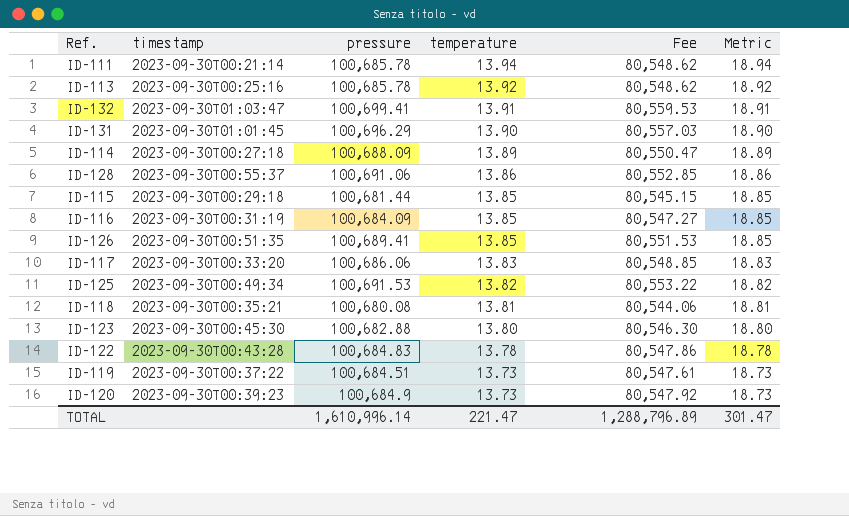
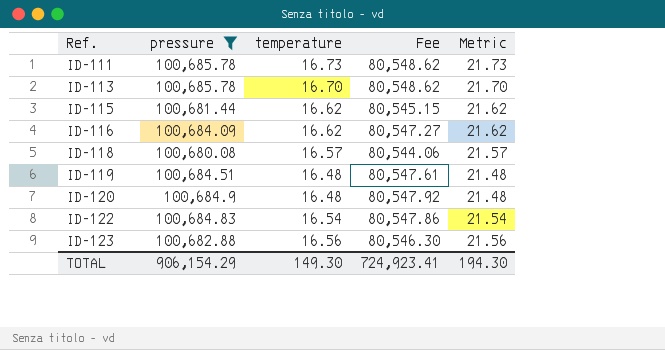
filter: none -> pressure <= 100,685.78
row order: temperature descending -> Ref. ascending
column timestamp | position: 2 -> none
ID-111 | temperature: 13.94 -> 16.73
ID-111 | Metric: 18.94 -> 21.73
ID-113 | temperature: 13.92 -> 16.70
ID-113 | Metric: 18.92 -> 21.70
ID-115 | temperature: 13.85 -> 16.62
ID-115 | Metric: 18.85 -> 21.62
ID-116 | temperature: 13.85 -> 16.62
ID-116 | Metric: 18.85 -> 21.62
ID-118 | temperature: 13.81 -> 16.57
ID-118 | Metric: 18.81 -> 21.57
ID-119 | temperature: 13.73 -> 16.48
ID-119 | Metric: 18.73 -> 21.48
ID-120 | temperature: 13.73 -> 16.48
ID-120 | Metric: 18.73 -> 21.48
ID-122 | temperature: 13.78 -> 16.54
ID-122 | Metric: 18.78 -> 21.54
ID-123 | temperature: 13.80 -> 16.56
ID-123 | Metric: 18.80 -> 21.56
TOTAL | pressure: 1,610,996.14 -> 906,154.29
TOTAL | temperature: 221.47 -> 149.30
TOTAL | Fee: 1,288,796.89 -> 724,923.41
TOTAL | Metric: 301.47 -> 194.30

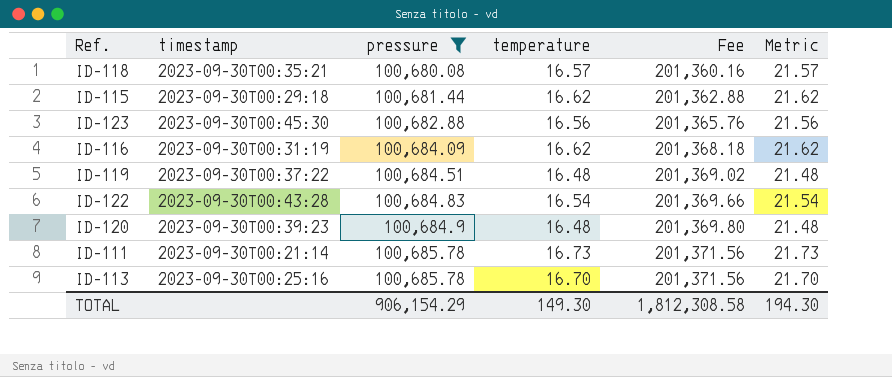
row order: Ref. ascending -> pressure ascending
column timestamp | position: none -> 2
column Fee | formula: [pressure] * 0.8 -> [pressure] * 2
TOTAL | Fee: 724,923.41 -> 1,812,308.58

